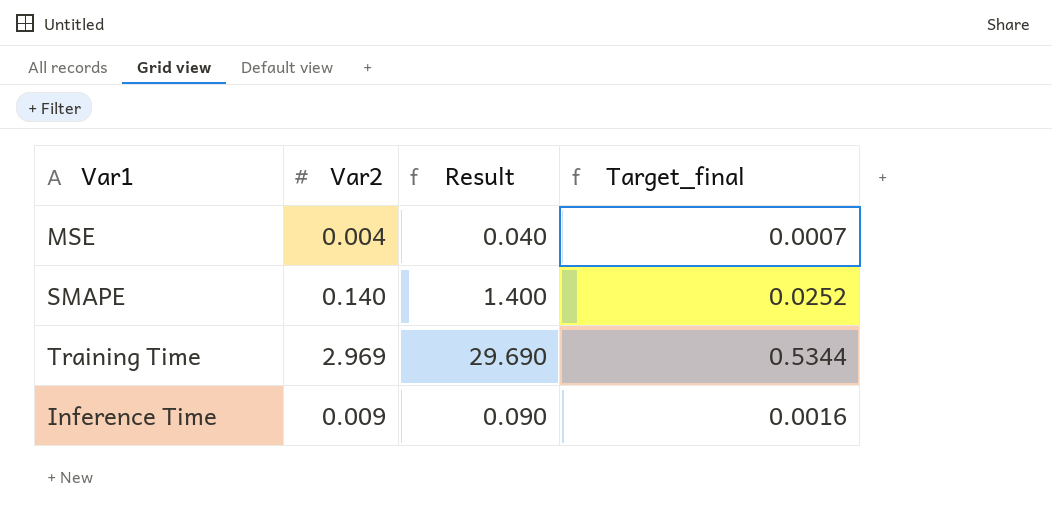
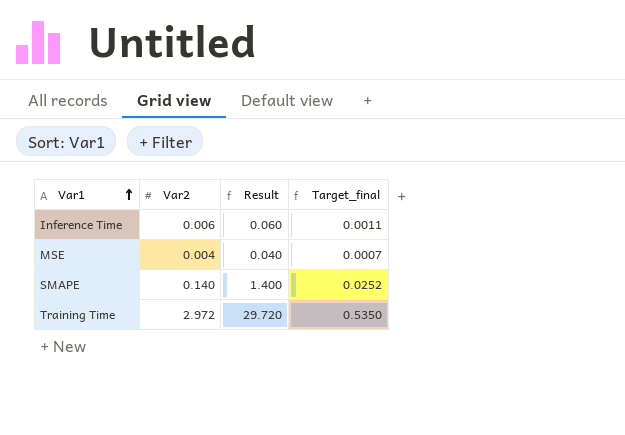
row order: none -> Var1 ascending
Inference Time | Var2: 0.009 -> 0.006
Inference Time | Result: 0.090 -> 0.060
Inference Time | Target_final: 0.0016 -> 0.0011
Training Time | Var2: 2.969 -> 2.972
Training Time | Result: 29.690 -> 29.720
Training Time | Target_final: 0.5344 -> 0.5350

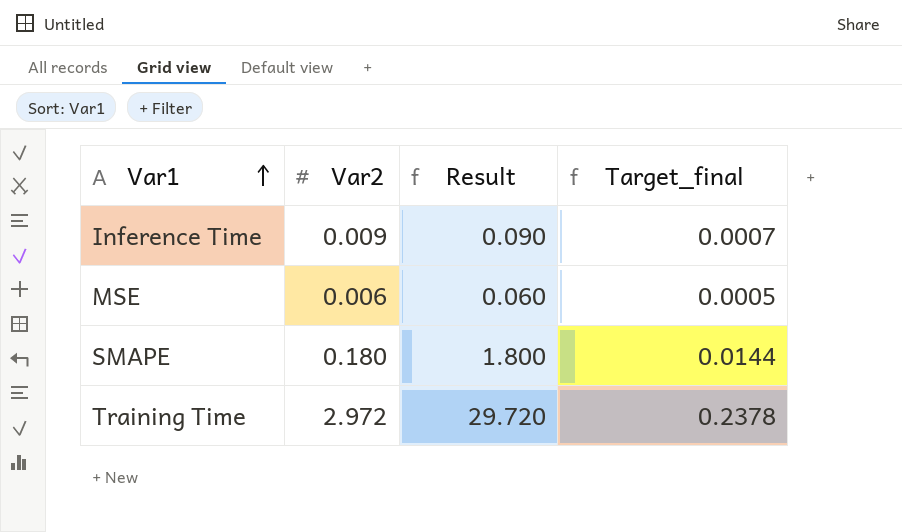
column Target_final | formula: [Var2] * 0.18 -> [Var2] * 0.08
Inference Time | Var2: 0.006 -> 0.009
Inference Time | Result: 0.060 -> 0.090
MSE | Var2: 0.004 -> 0.006
MSE | Result: 0.040 -> 0.060
SMAPE | Var2: 0.140 -> 0.180
SMAPE | Result: 1.400 -> 1.800

